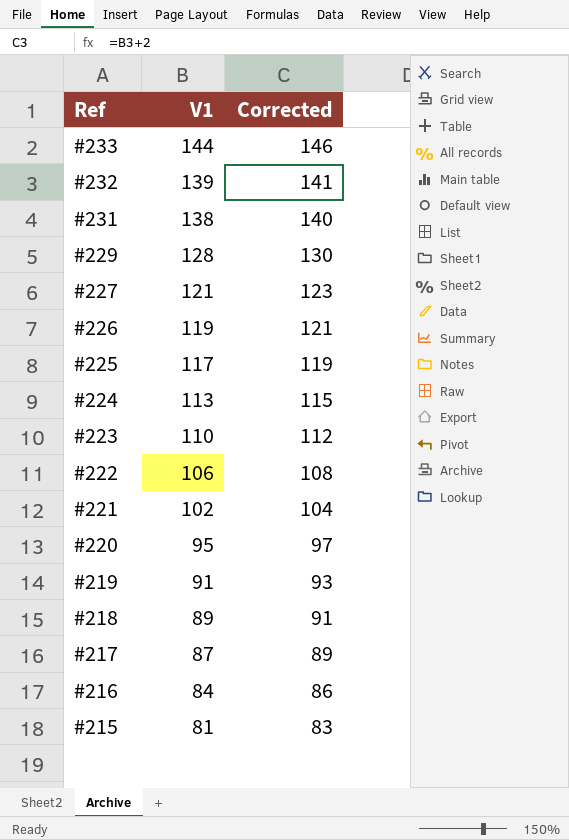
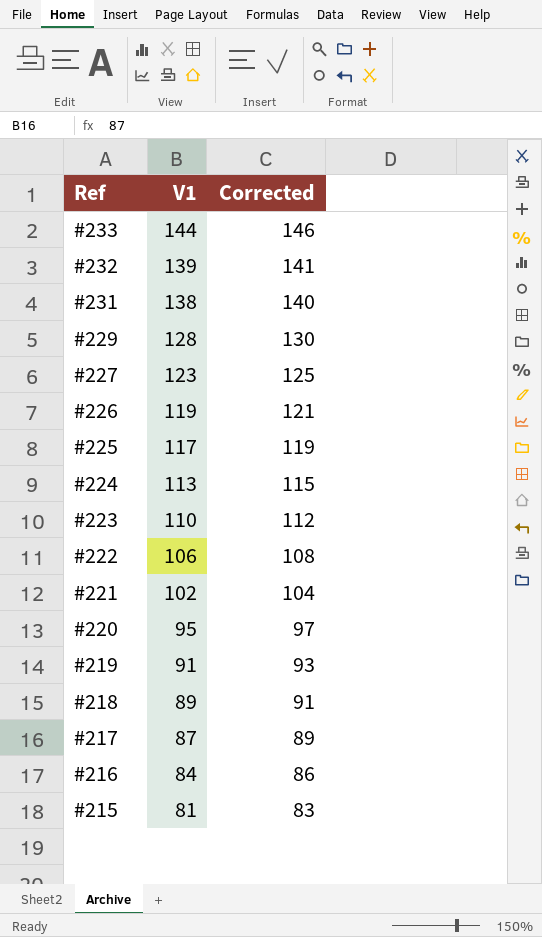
#227 | V1: 121 -> 123
#227 | Corrected: 123 -> 125

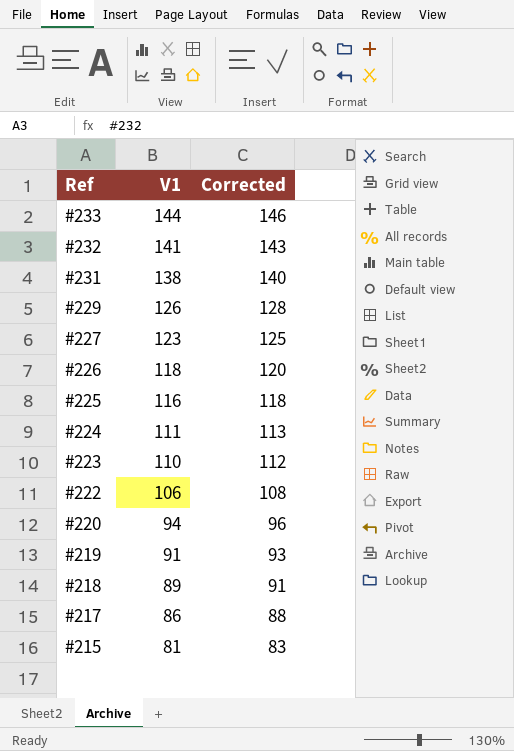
row #221: 102 | 104 -> none
row #216: 84 | 86 -> none
#232 | V1: 139 -> 141
#232 | Corrected: 141 -> 143
#229 | V1: 128 -> 126
#229 | Corrected: 130 -> 128
#226 | V1: 119 -> 118
#226 | Corrected: 121 -> 120
#225 | V1: 117 -> 116
#225 | Corrected: 119 -> 118
#224 | V1: 113 -> 111
#224 | Corrected: 115 -> 113
#220 | V1: 95 -> 94
#220 | Corrected: 97 -> 96
#217 | V1: 87 -> 86
#217 | Corrected: 89 -> 88

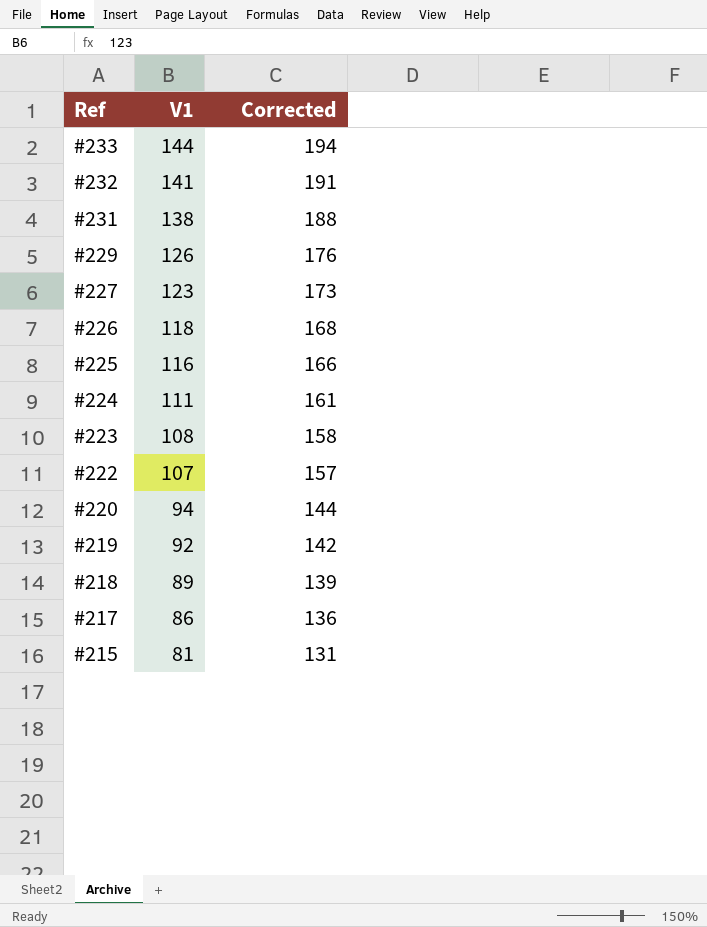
column Corrected | formula: [V1] + 2 -> [V1] + 50
#223 | V1: 110 -> 108
#222 | V1: 106 -> 107
#219 | V1: 91 -> 92

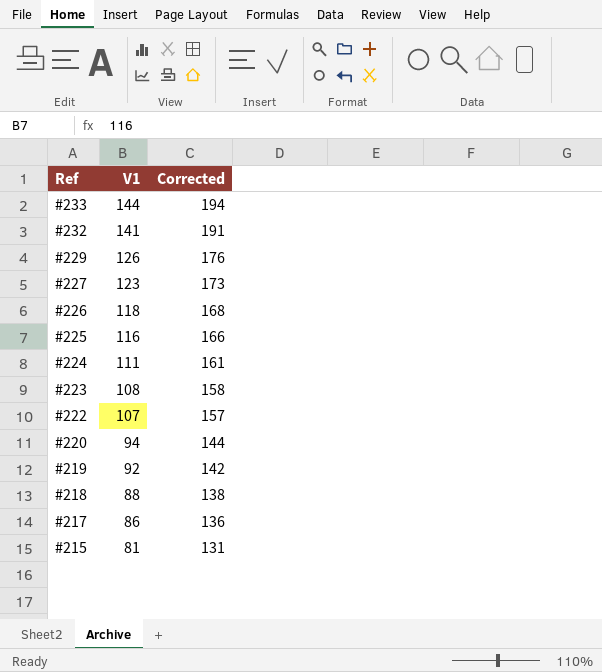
row #231: 138 | 188 -> none
#218 | V1: 89 -> 88
#218 | Corrected: 139 -> 138

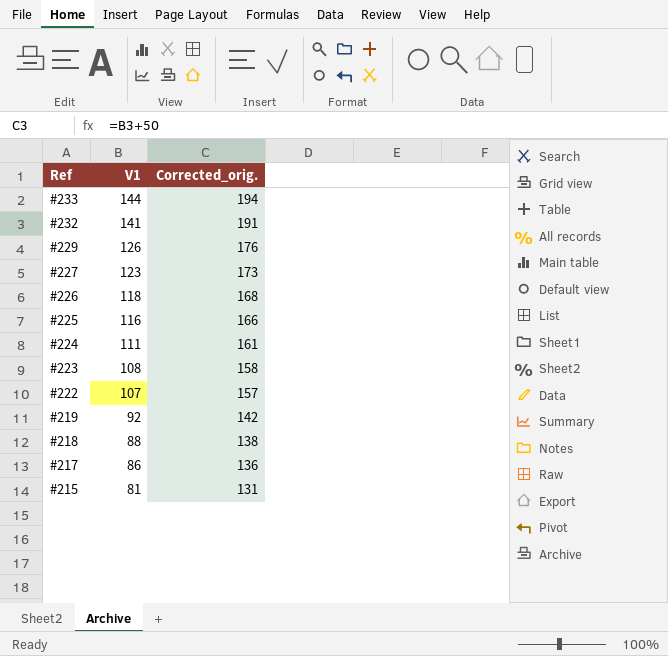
column name: Corrected -> Corrected_orig.
row #220: 94 | 144 -> none

